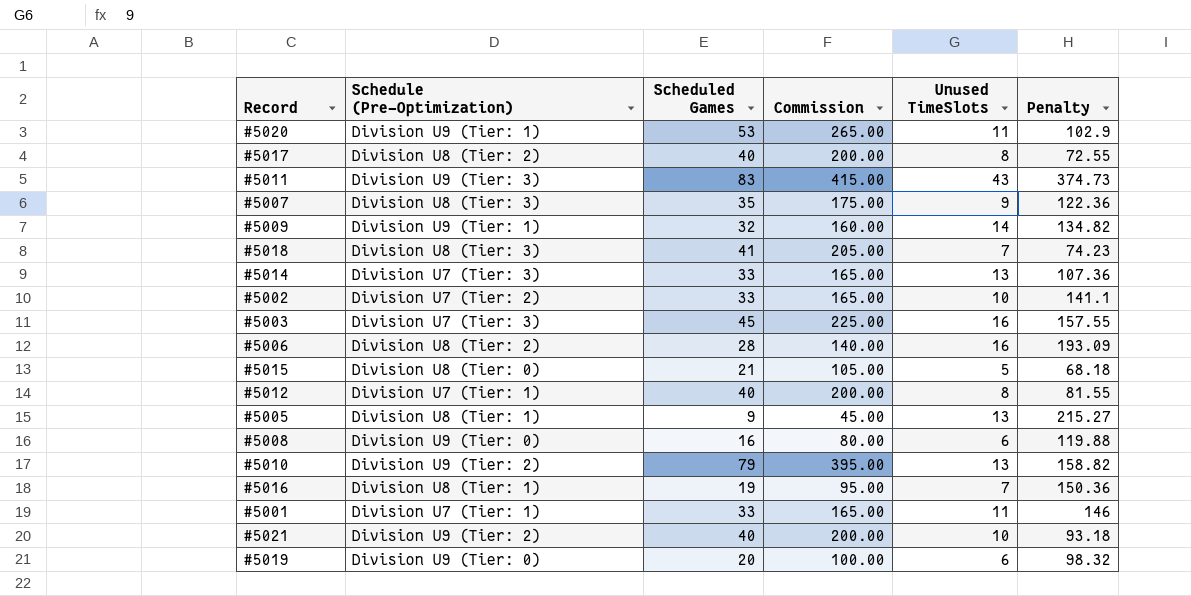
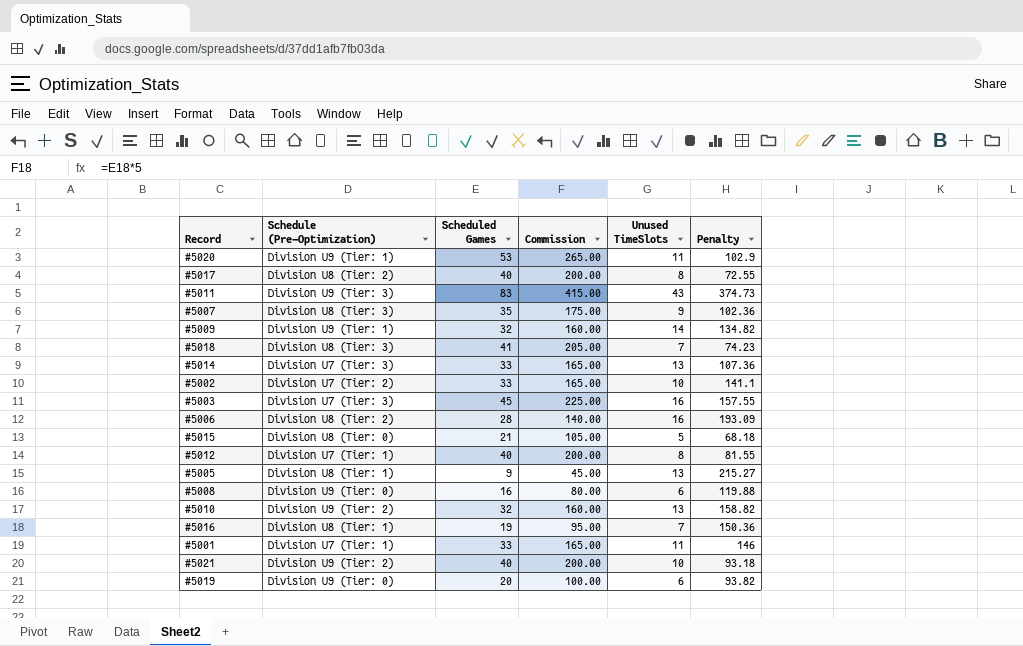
#5007 | Penalty: 122.36 -> 102.36
#5010 | Scheduled Games: 79 -> 32
#5010 | Commission: 395.00 -> 160.00
#5019 | Penalty: 98.32 -> 93.82

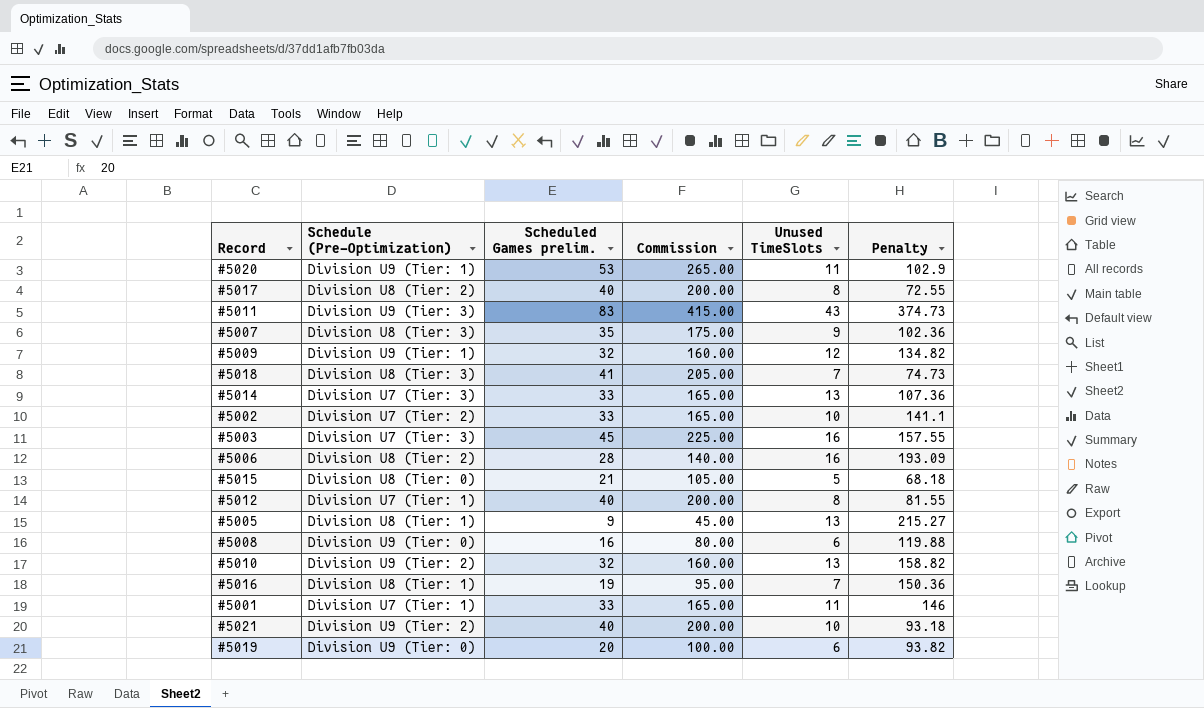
column name: Scheduled Games -> Scheduled Games prelim.
#5009 | Unused TimeSlots: 14 -> 12
#5018 | Penalty: 74.23 -> 74.73

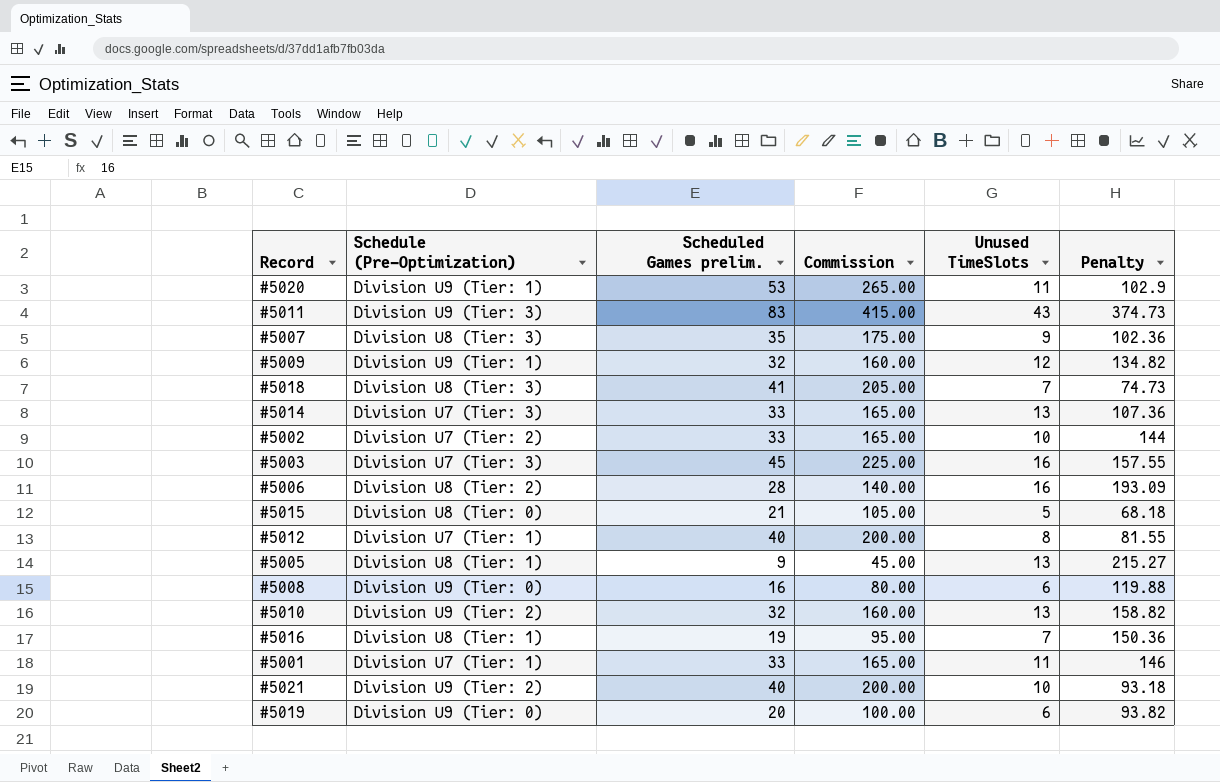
row #5017: Division U8 (Tier: 2) | 40 | 200.00 | 8 | 72.55 -> none
#5002 | Penalty: 141.1 -> 144

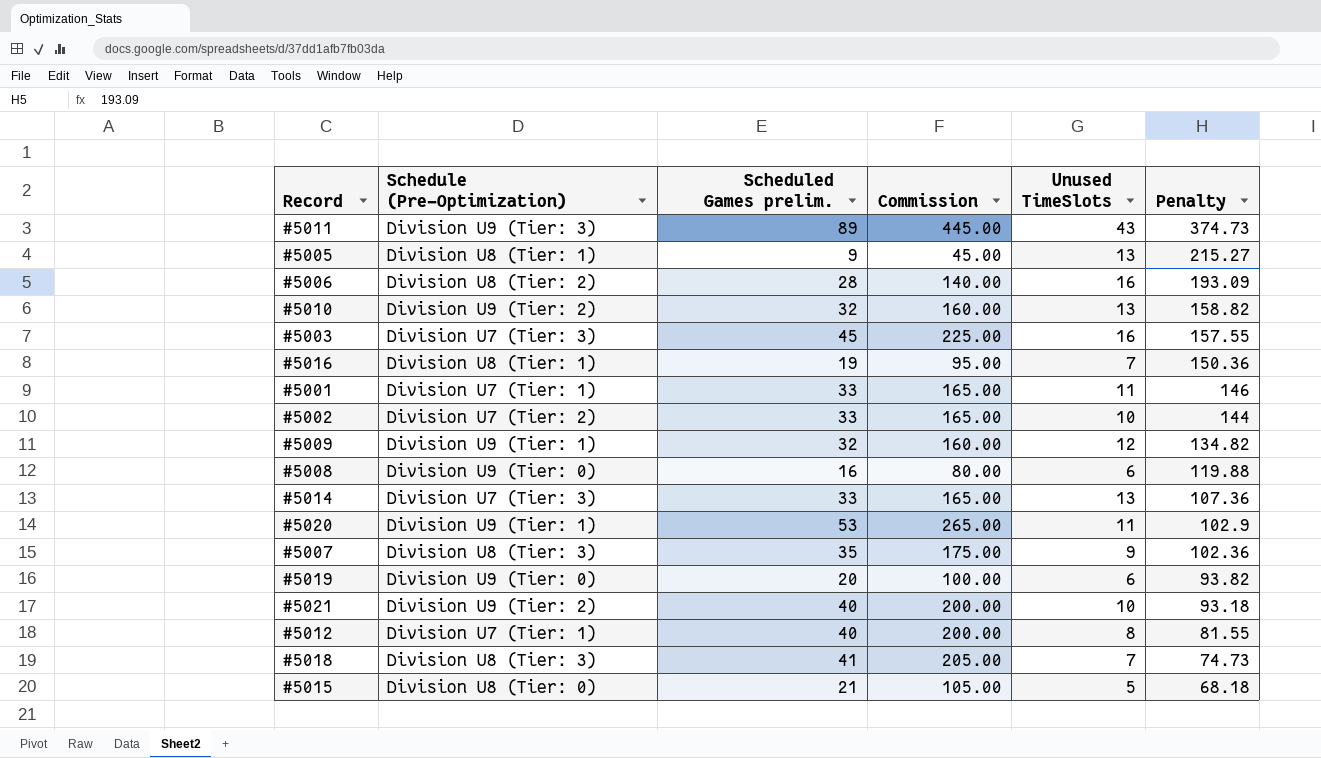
row order: none -> Penalty descending
#5011 | Scheduled Games prelim.: 83 -> 89
#5011 | Commission: 415.00 -> 445.00

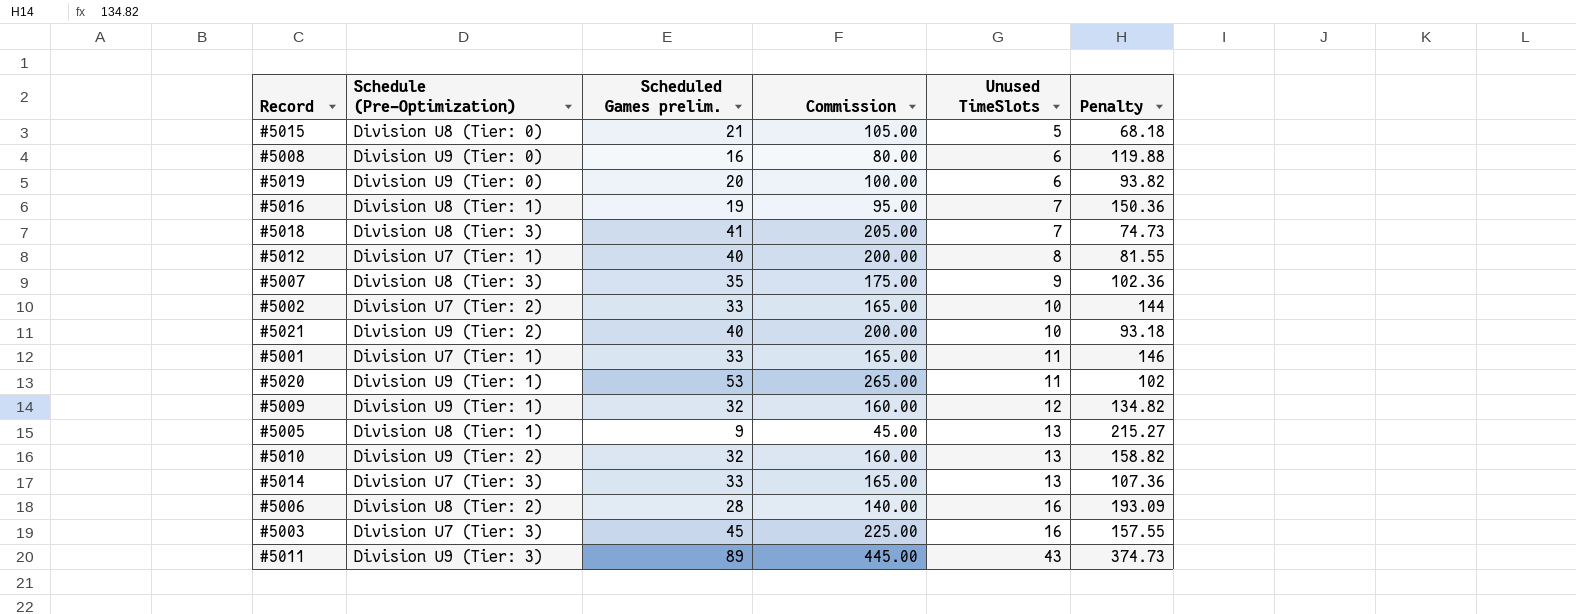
row order: Penalty descending -> Unused TimeSlots ascending
#5020 | Penalty: 102.9 -> 102

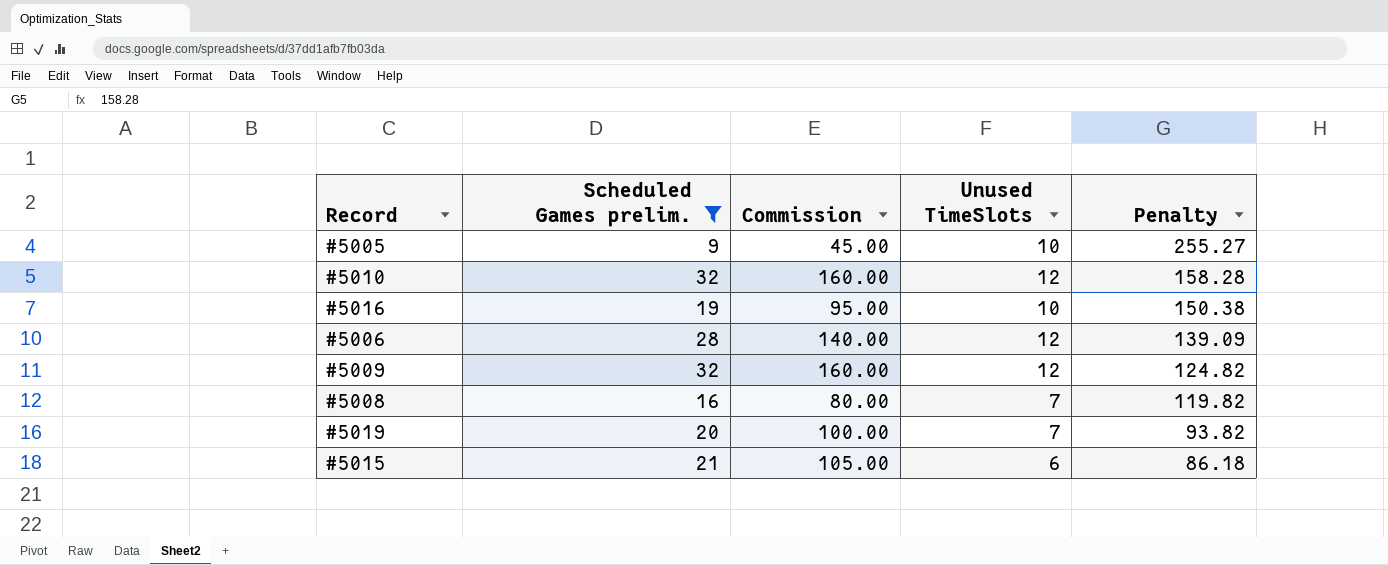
filter: none -> Scheduled Games prelim. <= 32
row order: Unused TimeSlots ascending -> Penalty descending
column Schedule (Pre-Optimization) | position: 2 -> none
#5005 | Unused TimeSlots: 13 -> 10
#5005 | Penalty: 215.27 -> 255.27
#5010 | Unused TimeSlots: 13 -> 12
#5010 | Penalty: 158.82 -> 158.28
#5016 | Unused TimeSlots: 7 -> 10
#5016 | Penalty: 150.36 -> 150.38
#5006 | Unused TimeSlots: 16 -> 12
#5006 | Penalty: 193.09 -> 139.09
#5009 | Penalty: 134.82 -> 124.82
#5008 | Unused TimeSlots: 6 -> 7
#5008 | Penalty: 119.88 -> 119.82
#5019 | Unused TimeSlots: 6 -> 7
#5015 | Unused TimeSlots: 5 -> 6
#5015 | Penalty: 68.18 -> 86.18

